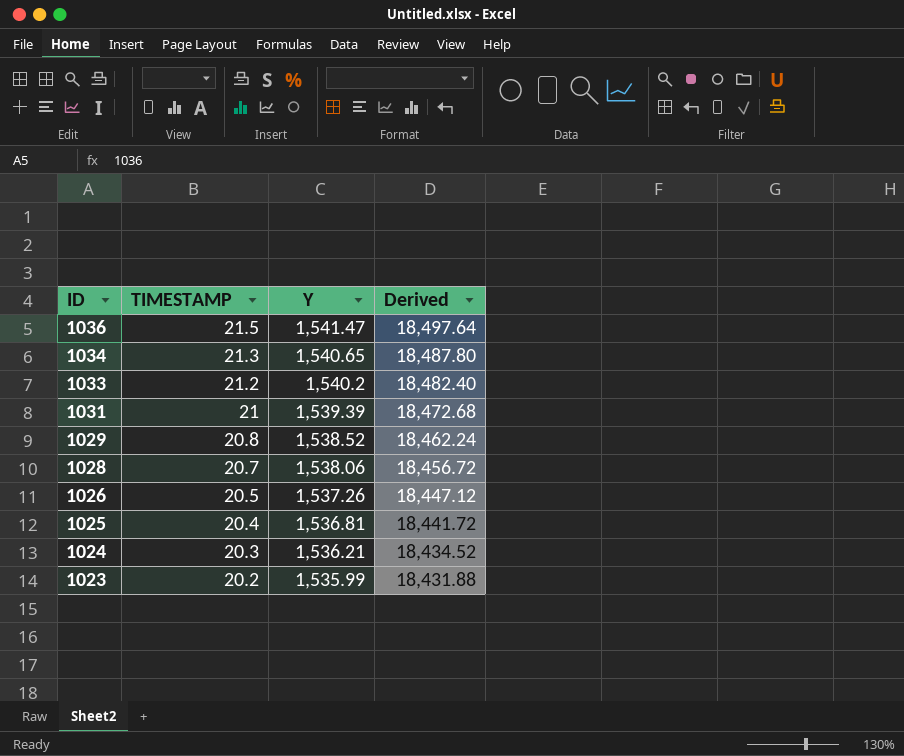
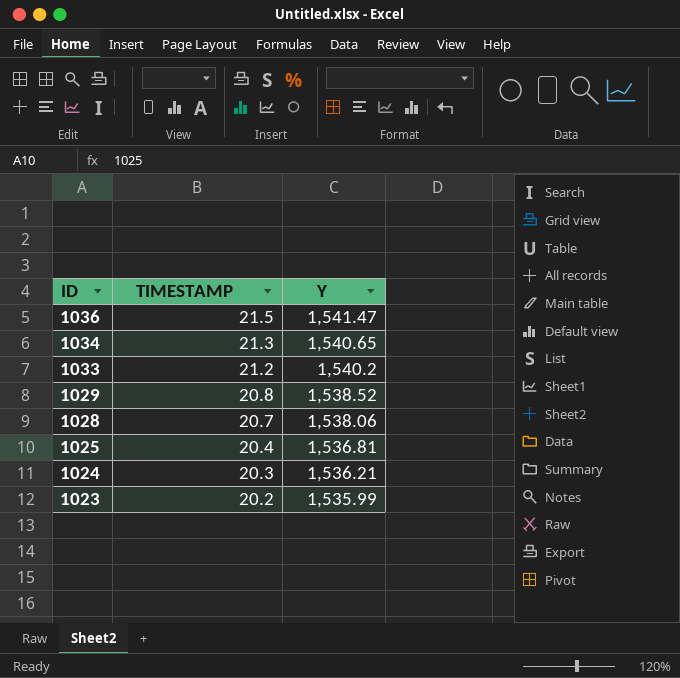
column Derived | formula: [Y] * 12 -> none
row 1031: 21 | 1,539.39 | 18,472.68 -> none
row 1026: 20.5 | 1,537.26 | 18,447.12 -> none

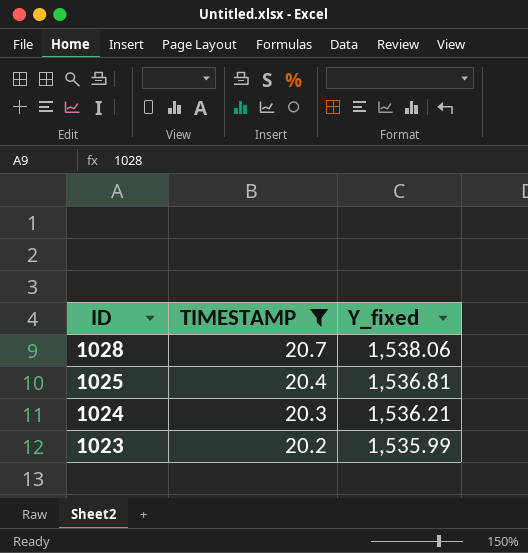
filter: none -> TIMESTAMP <= 20.7
column name: Y -> Y_fixed

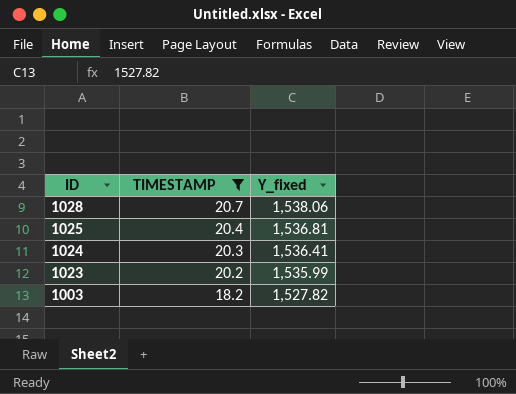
1024 | Y_fixed: 1,536.21 -> 1,536.41
row 1003: none -> 18.2 | 1,527.82

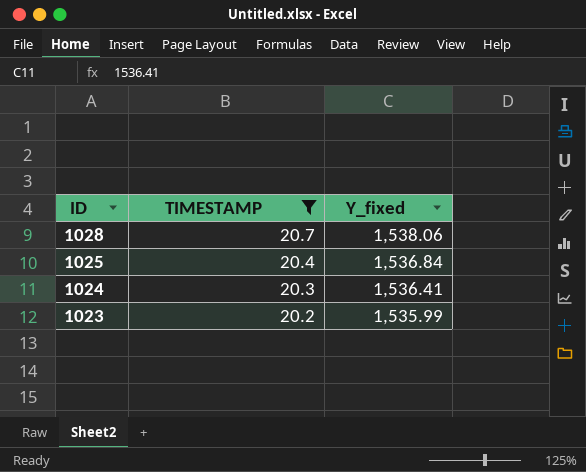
row 1003: 18.2 | 1,527.82 -> none
1025 | Y_fixed: 1,536.81 -> 1,536.84

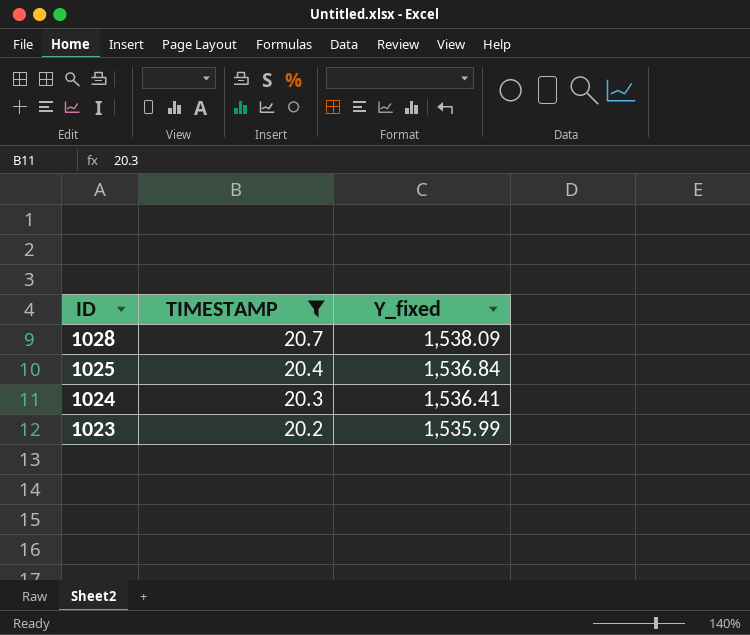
1028 | Y_fixed: 1,538.06 -> 1,538.09

